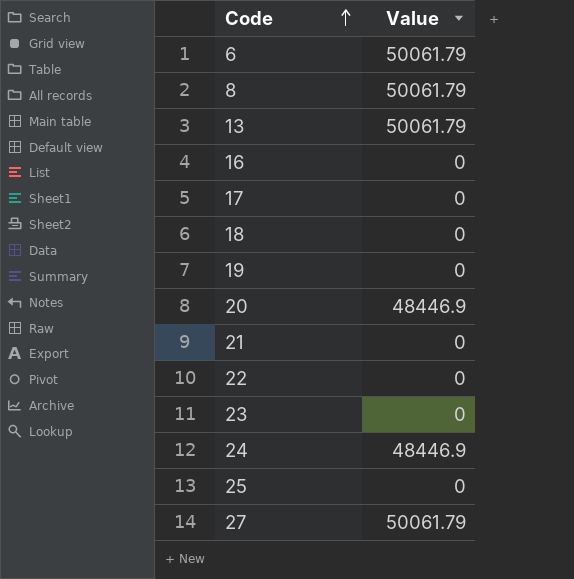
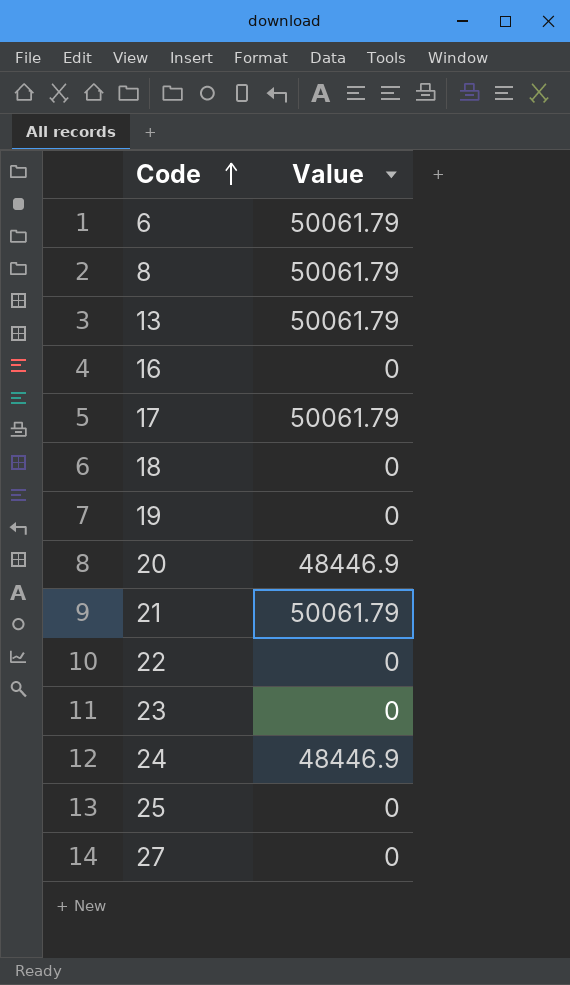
17 | Value: 0 -> 50061.79
21 | Value: 0 -> 50061.79
27 | Value: 50061.79 -> 0

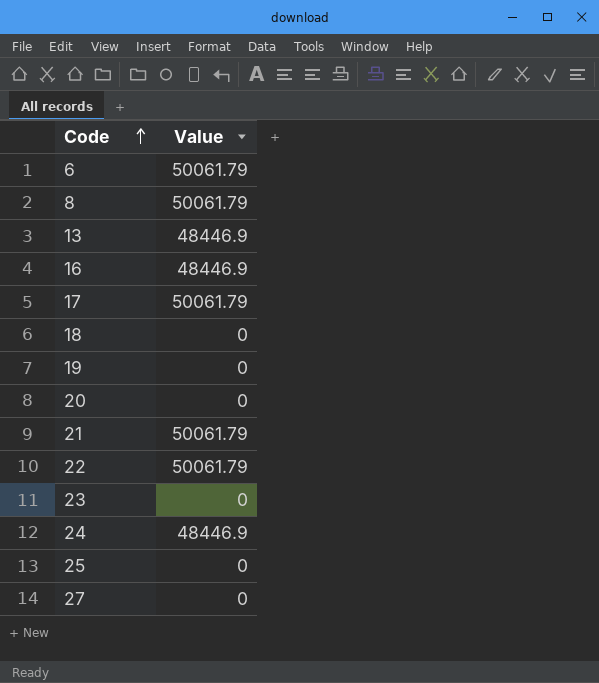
13 | Value: 50061.79 -> 48446.9
16 | Value: 0 -> 48446.9
20 | Value: 48446.9 -> 0
22 | Value: 0 -> 50061.79

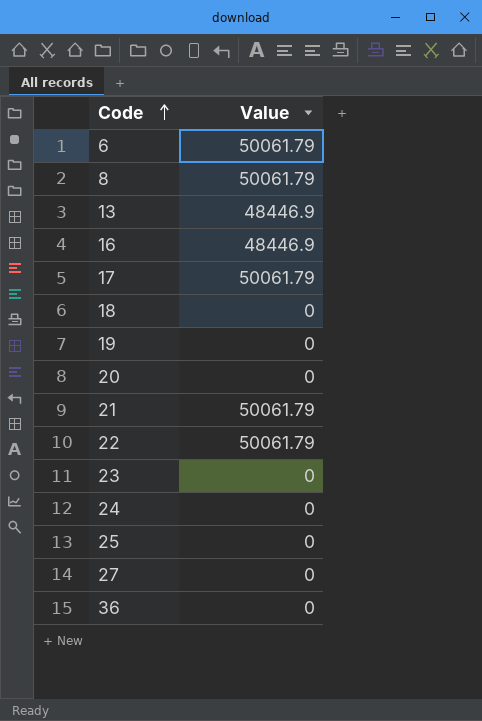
24 | Value: 48446.9 -> 0
row 36: none -> 0

